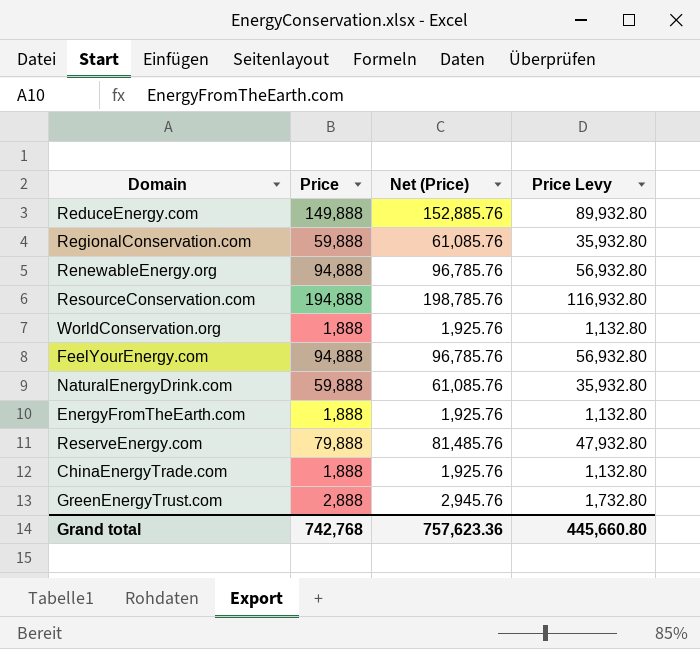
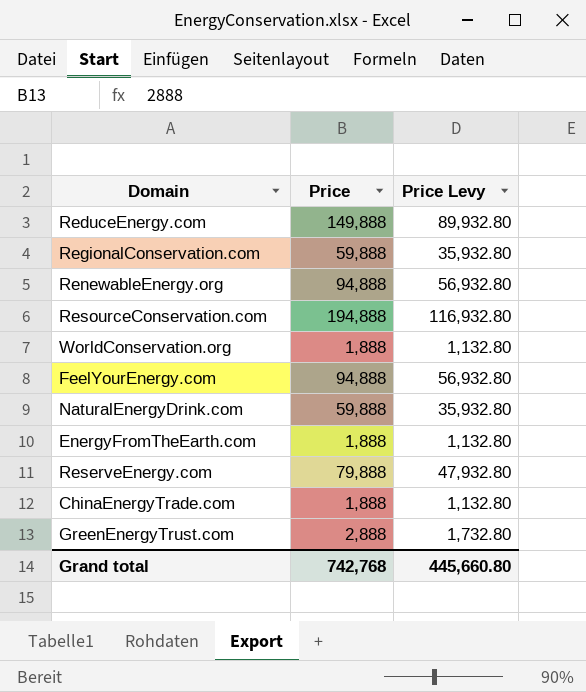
column Net (Price) | formula: [Price] * 1.02 -> none

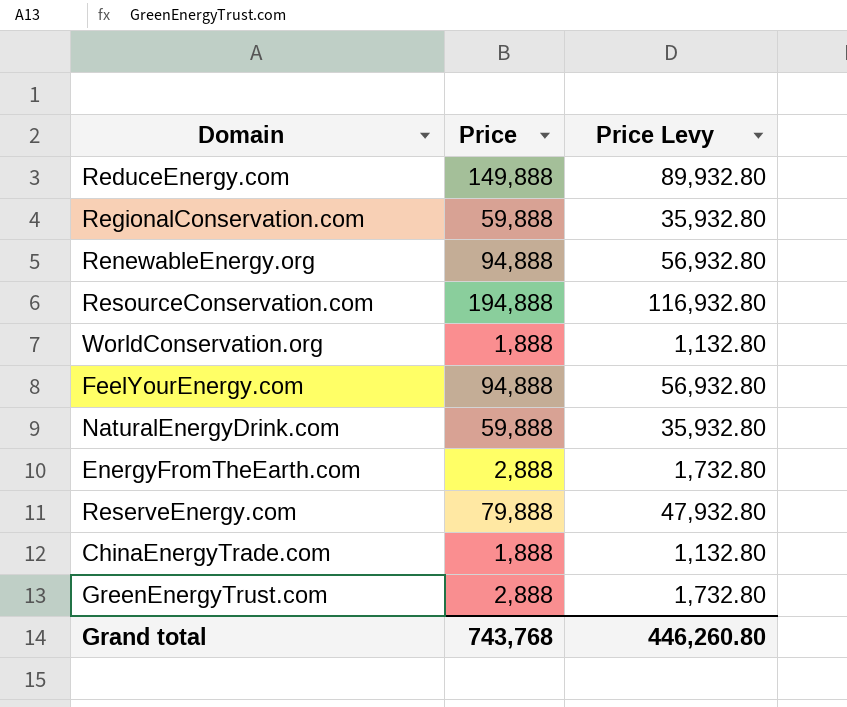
EnergyFromTheEarth.com | Price: 1,888 -> 2,888
EnergyFromTheEarth.com | Price Levy: 1,132.80 -> 1,732.80
Grand total | Price: 742,768 -> 743,768
Grand total | Price Levy: 445,660.80 -> 446,260.80

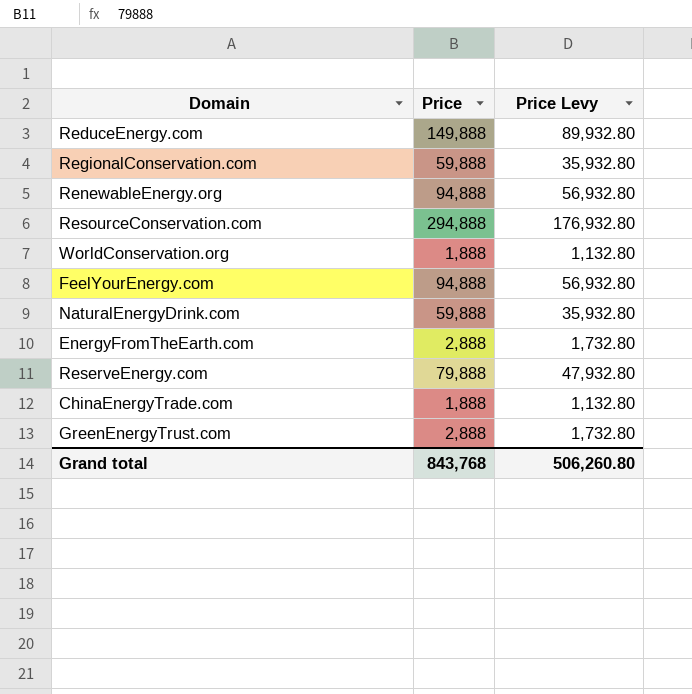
ResourceConservation.com | Price: 194,888 -> 294,888
ResourceConservation.com | Price Levy: 116,932.80 -> 176,932.80
Grand total | Price: 743,768 -> 843,768
Grand total | Price Levy: 446,260.80 -> 506,260.80

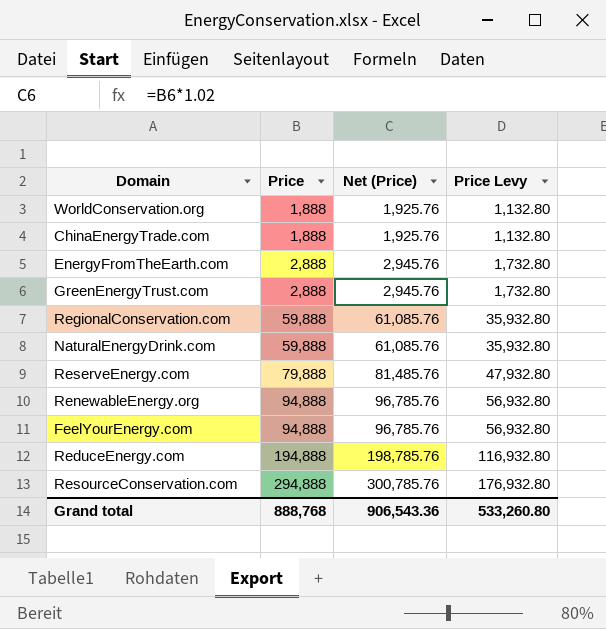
row order: none -> Price ascending
column Net (Price) | formula: none -> [Price] * 1.02
ReduceEnergy.com | Price: 149,888 -> 194,888
ReduceEnergy.com | Price Levy: 89,932.80 -> 116,932.80
Grand total | Price: 843,768 -> 888,768
Grand total | Price Levy: 506,260.80 -> 533,260.80

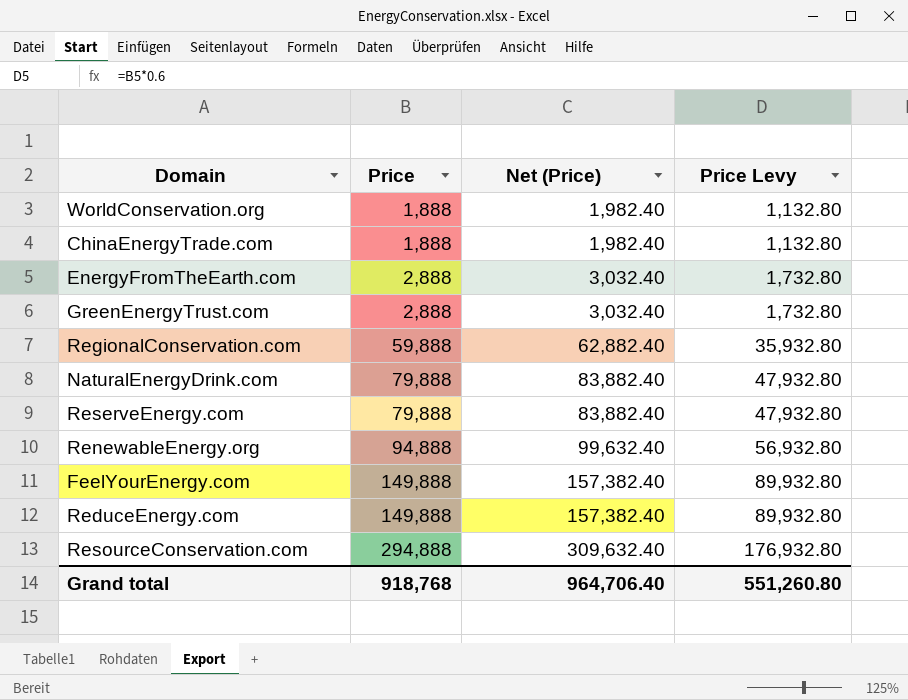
column Net (Price) | formula: [Price] * 1.02 -> [Price] * 1.05
NaturalEnergyDrink.com | Price: 59,888 -> 79,888
NaturalEnergyDrink.com | Price Levy: 35,932.80 -> 47,932.80
FeelYourEnergy.com | Price: 94,888 -> 149,888
FeelYourEnergy.com | Price Levy: 56,932.80 -> 89,932.80
ReduceEnergy.com | Price: 194,888 -> 149,888
ReduceEnergy.com | Price Levy: 116,932.80 -> 89,932.80
Grand total | Price: 888,768 -> 918,768
Grand total | Net (Price): 906,543.36 -> 964,706.40
Grand total | Price Levy: 533,260.80 -> 551,260.80

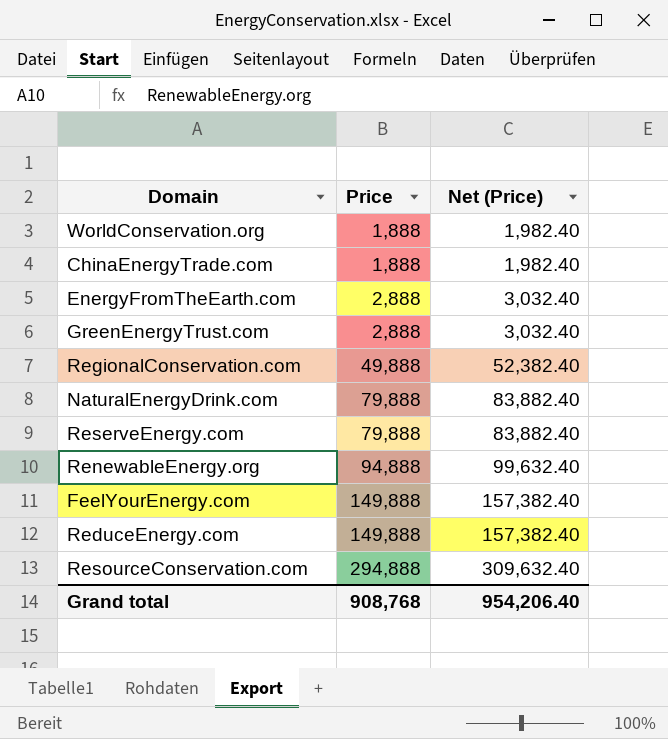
column Price Levy | formula: [Price] * 0.6 -> none
RegionalConservation.com | Price: 59,888 -> 49,888
RegionalConservation.com | Net (Price): 62,882.40 -> 52,382.40
Grand total | Price: 918,768 -> 908,768
Grand total | Net (Price): 964,706.40 -> 954,206.40

